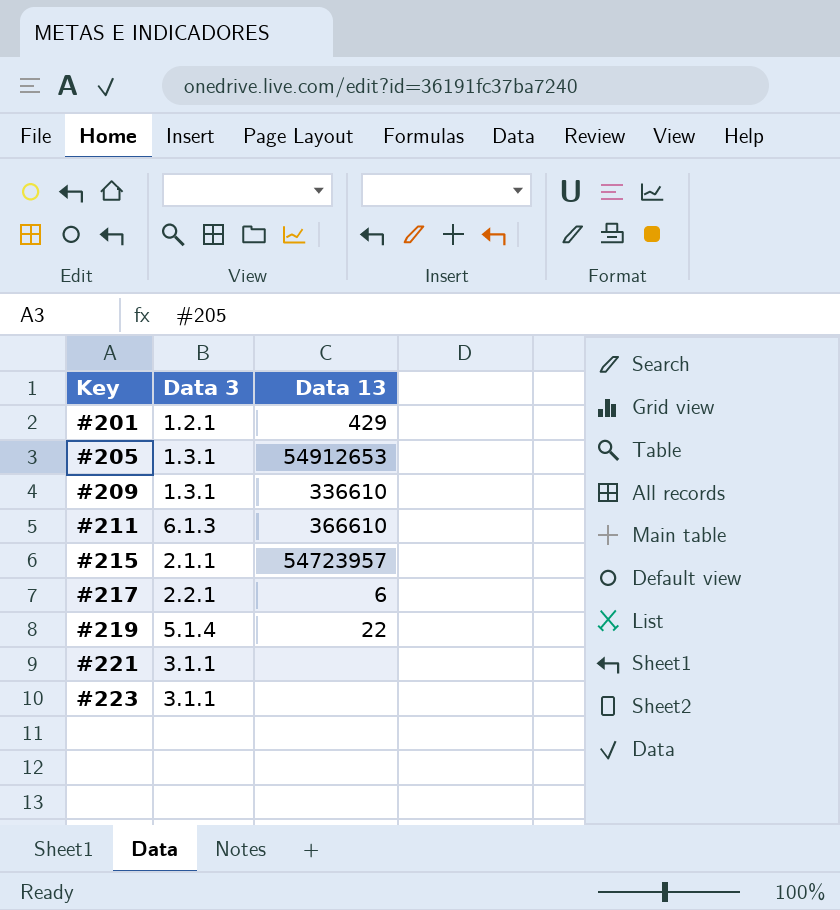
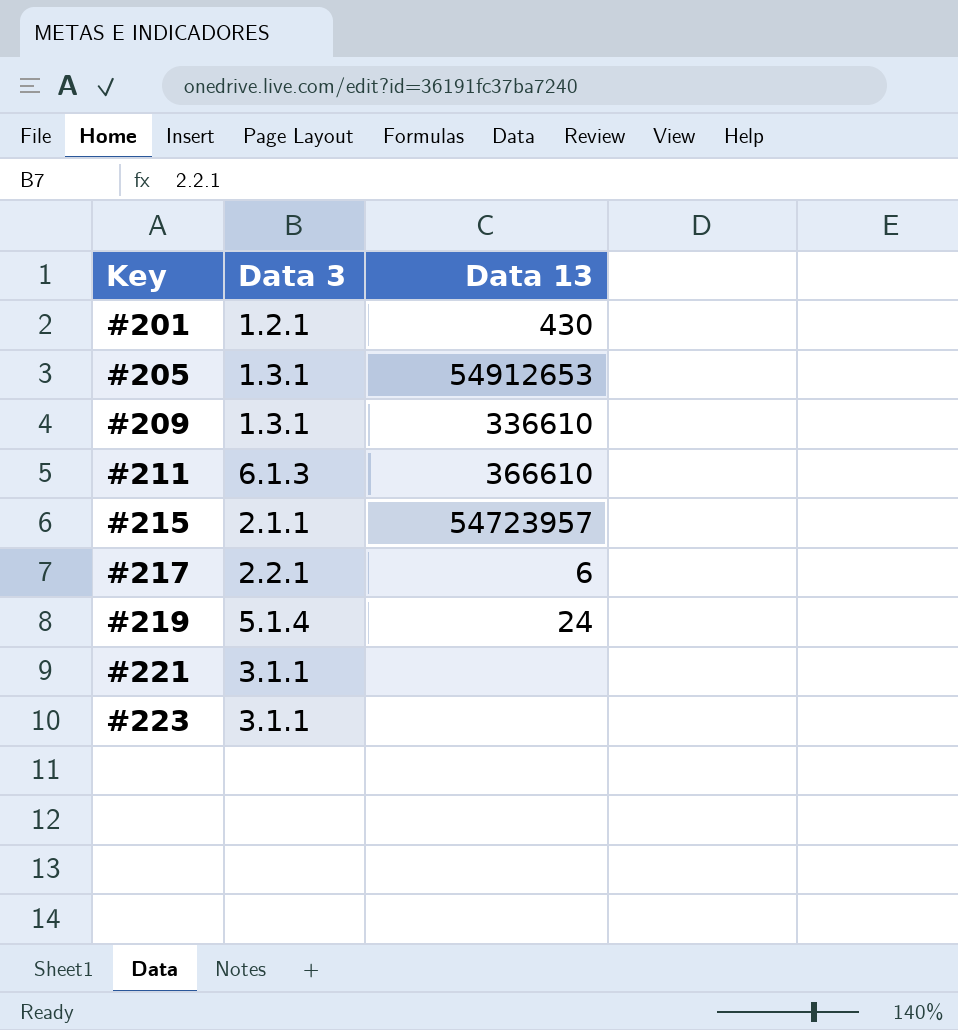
#201 | Data 13: 429 -> 430
#219 | Data 13: 22 -> 24

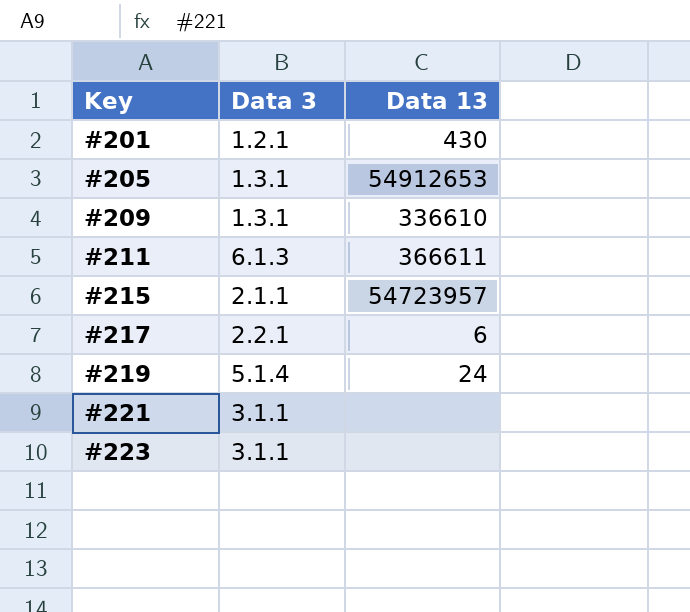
#211 | Data 13: 366610 -> 366611

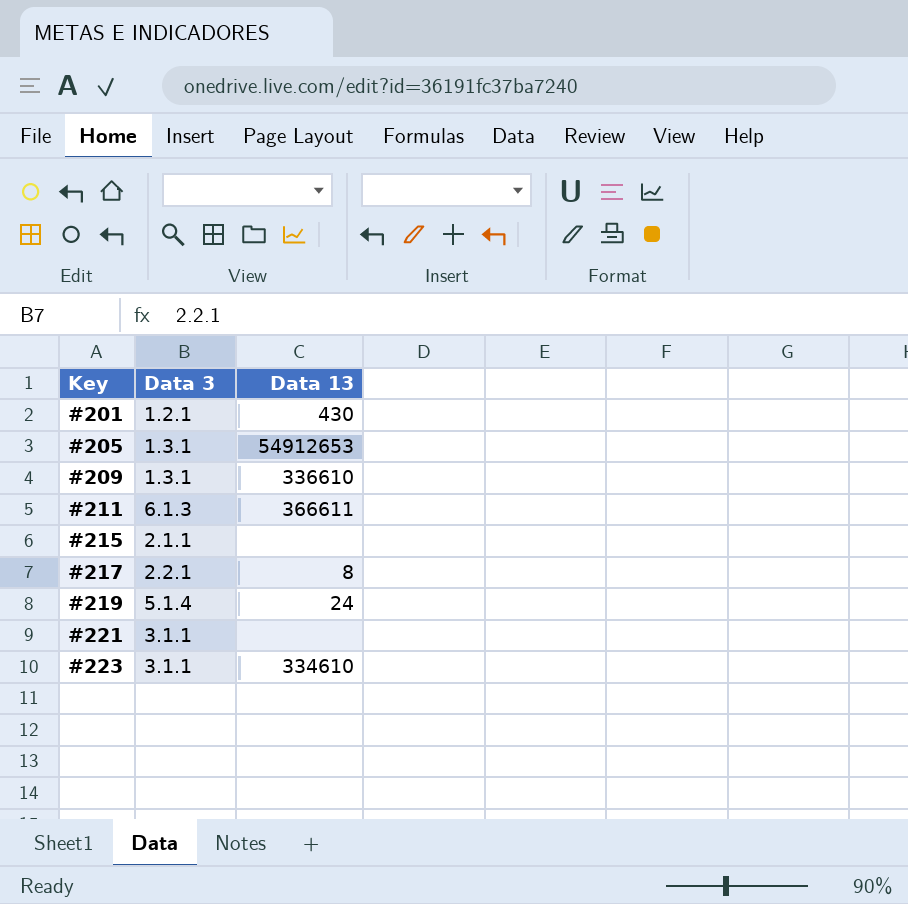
#215 | Data 13: 54723957 -> none
#217 | Data 13: 6 -> 8
#223 | Data 13: none -> 334610

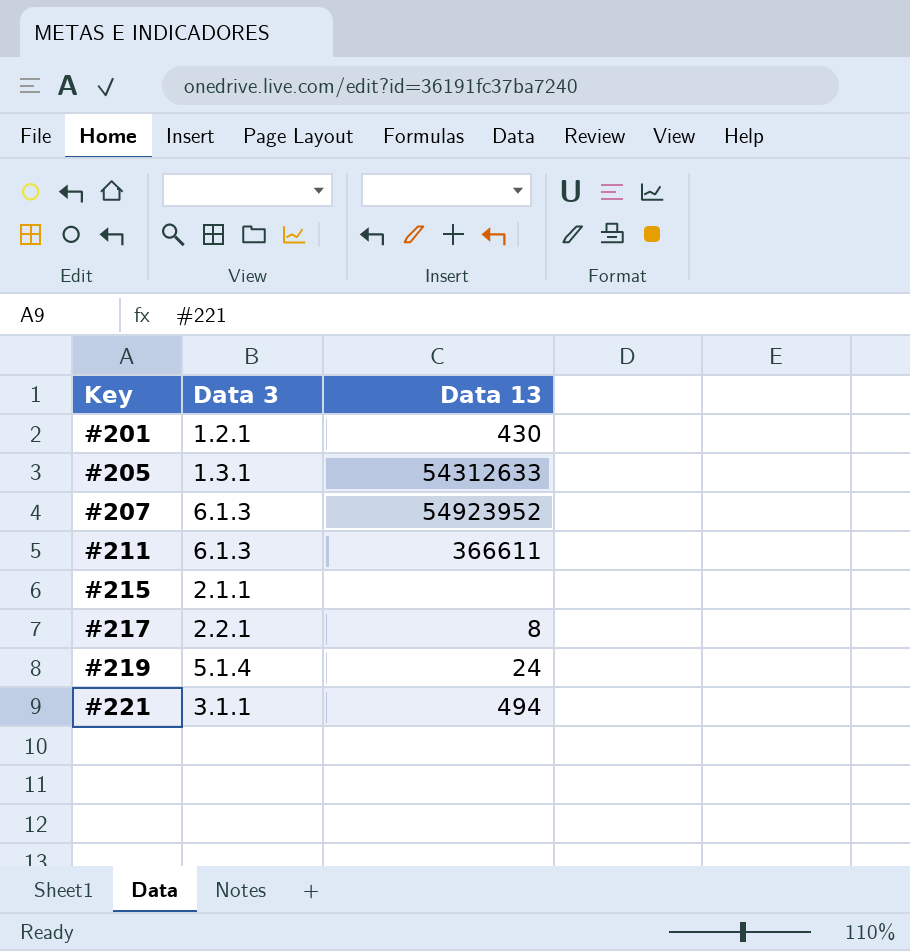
row #209: 1.3.1 | 336610 -> none
row #223: 3.1.1 | 334610 -> none
#205 | Data 13: 54912653 -> 54312633
row #207: none -> 6.1.3 | 54923952
#221 | Data 13: none -> 494

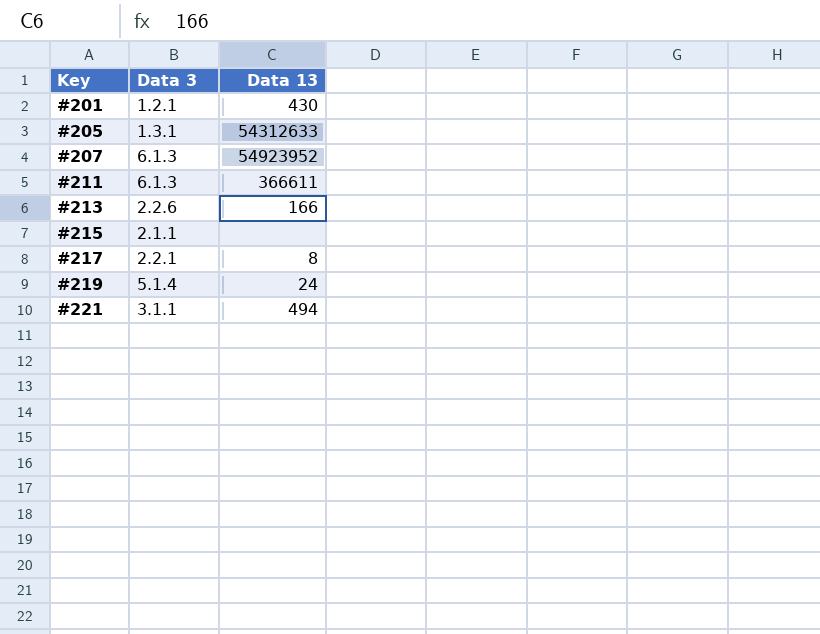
row #213: none -> 2.2.6 | 166

